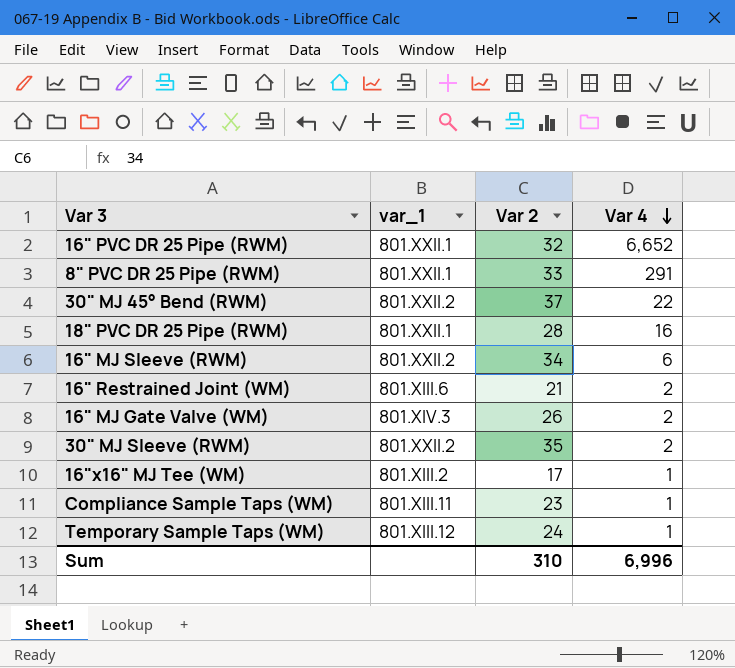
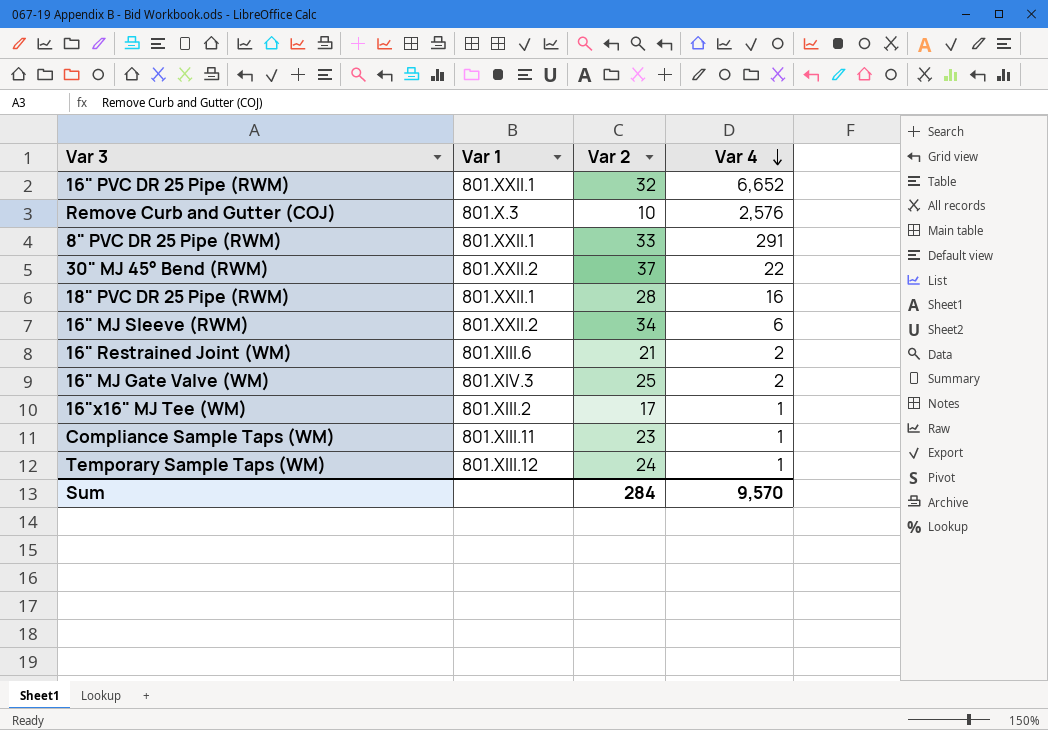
column name: var_1 -> Var 1
row 30" MJ Sleeve (RWM): 801.XXII.2 | 35 | 2 -> none
row Remove Curb and Gutter (COJ): none -> 801.X.3 | 10 | 2,576
16" MJ Gate Valve (WM) | Var 2: 26 -> 25
Sum | Var 2: 310 -> 284
Sum | Var 4: 6,996 -> 9,570

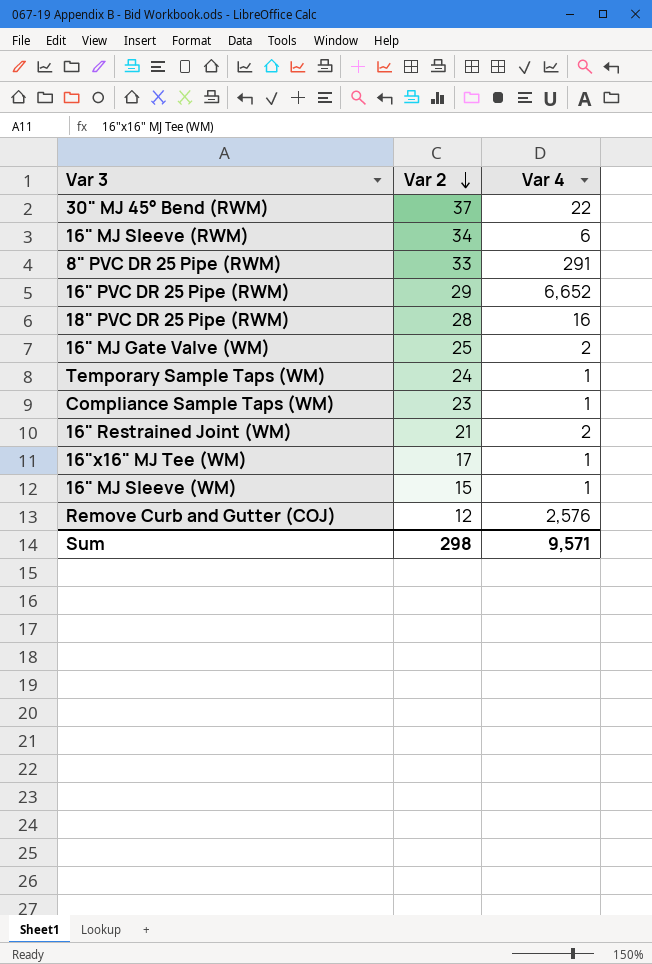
row order: Var 4 descending -> Var 2 descending
column Var 1 | position: 2 -> none
16" PVC DR 25 Pipe (RWM) | Var 2: 32 -> 29
row 16" MJ Sleeve (WM): none -> 15 | 1
Remove Curb and Gutter (COJ) | Var 2: 10 -> 12
Sum | Var 2: 284 -> 298
Sum | Var 4: 9,570 -> 9,571

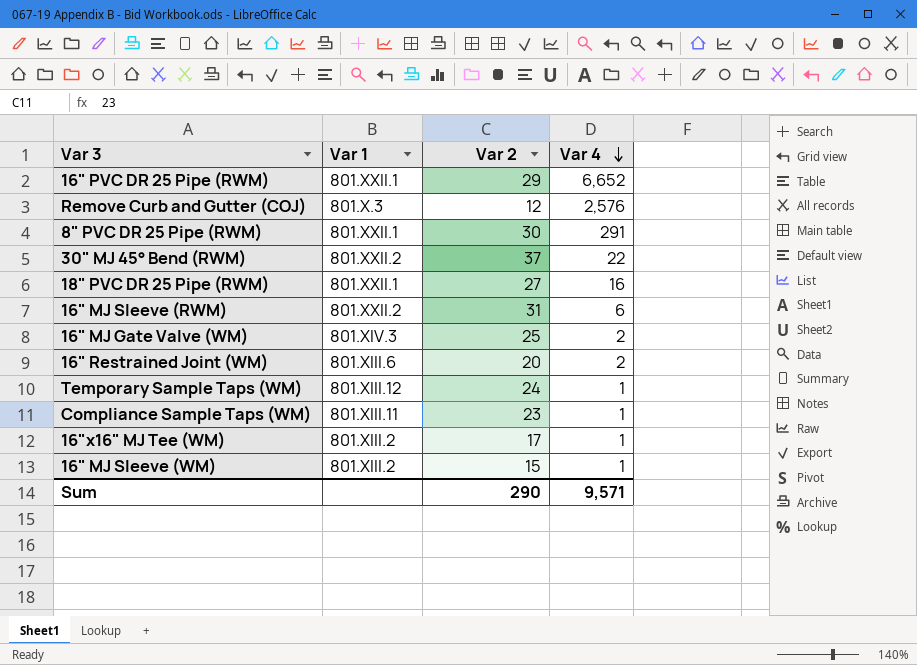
row order: Var 2 descending -> Var 4 descending
column Var 1 | position: none -> 2
8" PVC DR 25 Pipe (RWM) | Var 2: 33 -> 30
18" PVC DR 25 Pipe (RWM) | Var 2: 28 -> 27
16" MJ Sleeve (RWM) | Var 2: 34 -> 31
16" Restrained Joint (WM) | Var 2: 21 -> 20
Sum | Var 2: 298 -> 290

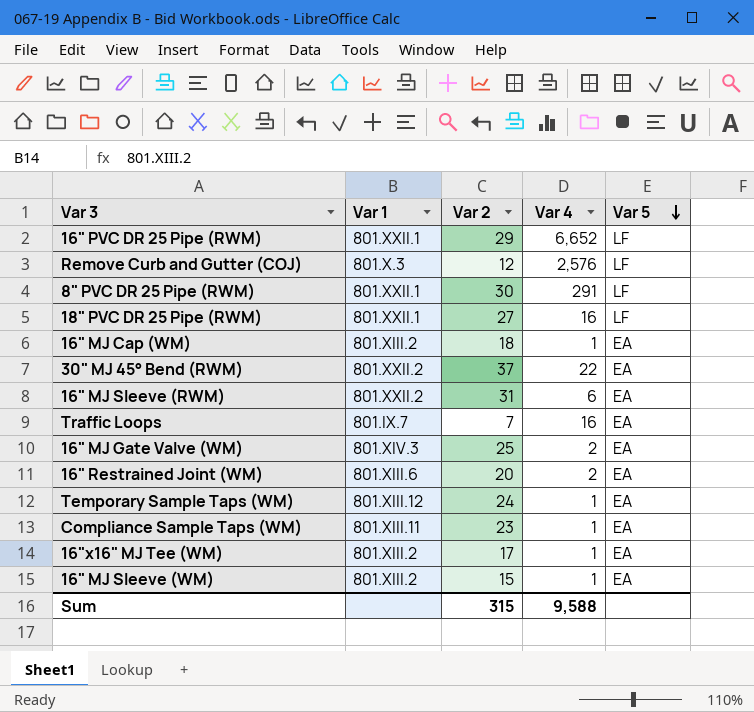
row order: Var 4 descending -> Var 5 descending
column Var 5 | position: none -> 5
row 16" MJ Cap (WM): none -> 801.XIII.2 | 18 | 1 | EA
row Traffic Loops: none -> 801.IX.7 | 7 | 16 | EA
Sum | Var 2: 290 -> 315
Sum | Var 4: 9,571 -> 9,588

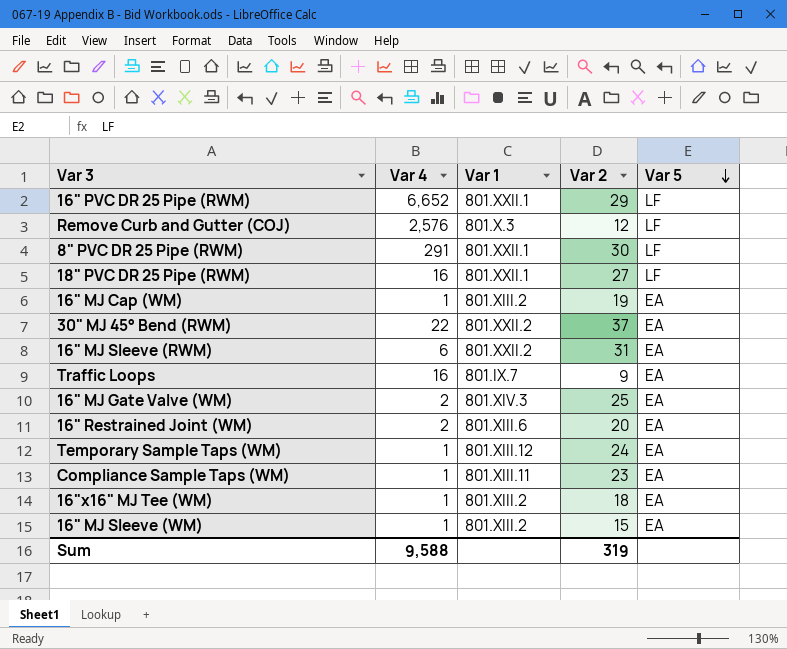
column Var 4 | position: 4 -> 2
16" MJ Cap (WM) | Var 2: 18 -> 19
Traffic Loops | Var 2: 7 -> 9
16"x16" MJ Tee (WM) | Var 2: 17 -> 18
Sum | Var 2: 315 -> 319

